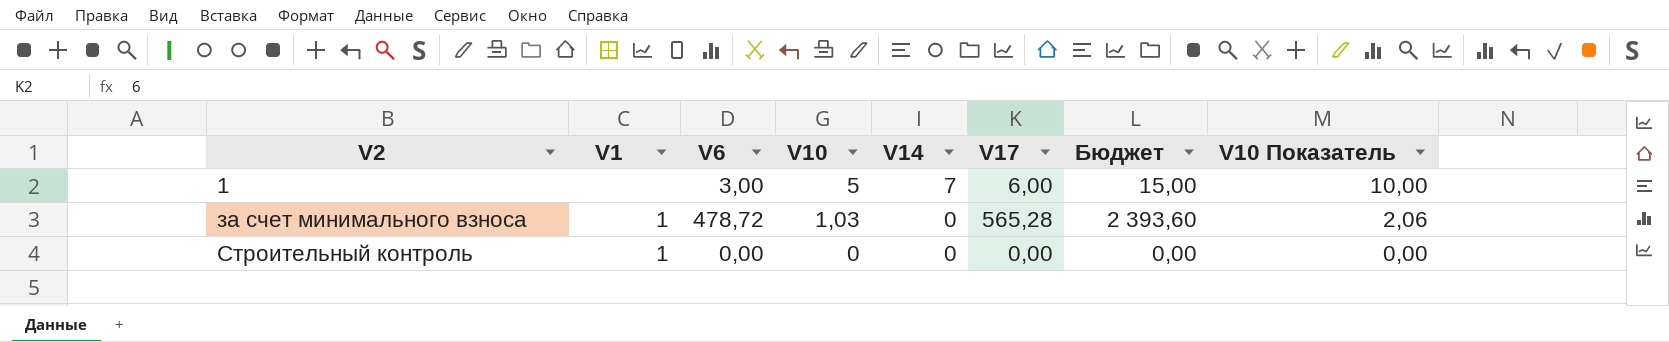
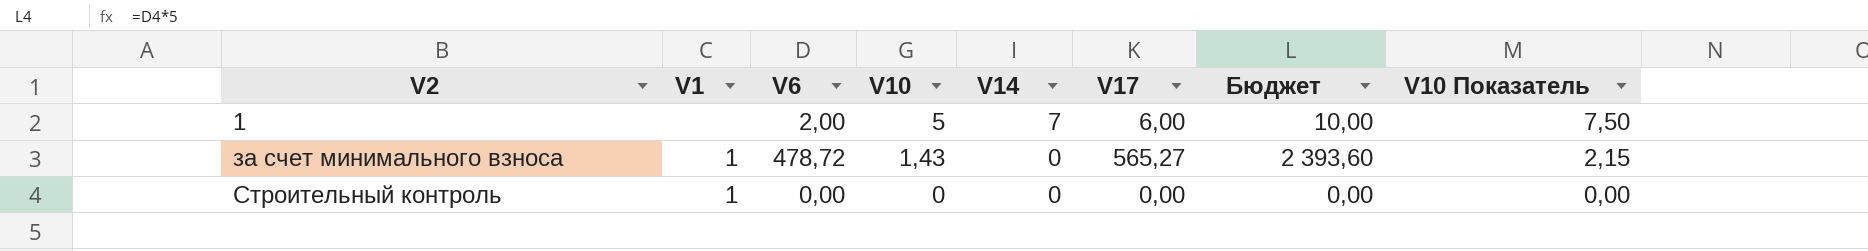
column V10 Показатель | formula: [V10] * 2 -> [V10] * 1,5
1 | V6: 3,00 -> 2,00
1 | Бюджет: 15,00 -> 10,00
за счет минимального взноса | V10: 1,03 -> 1,43
за счет минимального взноса | V17: 565,28 -> 565,27

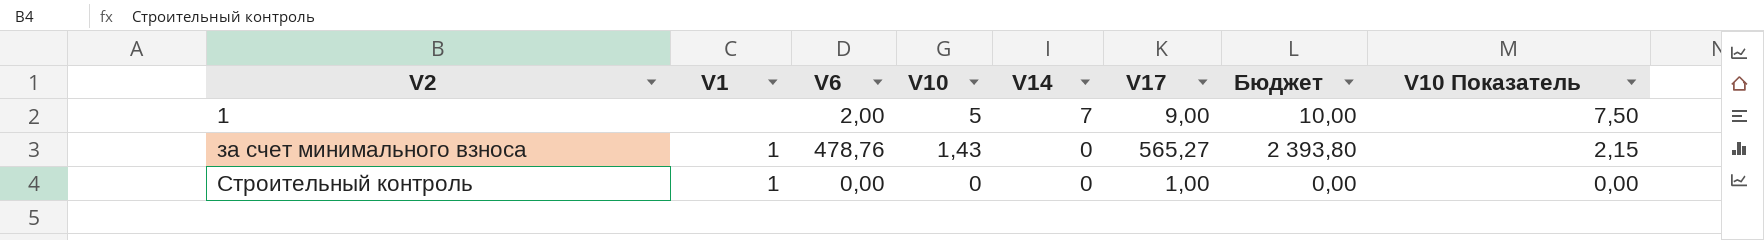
1 | V17: 6,00 -> 9,00
за счет минимального взноса | V6: 478,72 -> 478,76
за счет минимального взноса | Бюджет: 2 393,60 -> 2 393,80
Строительный контроль | V17: 0,00 -> 1,00

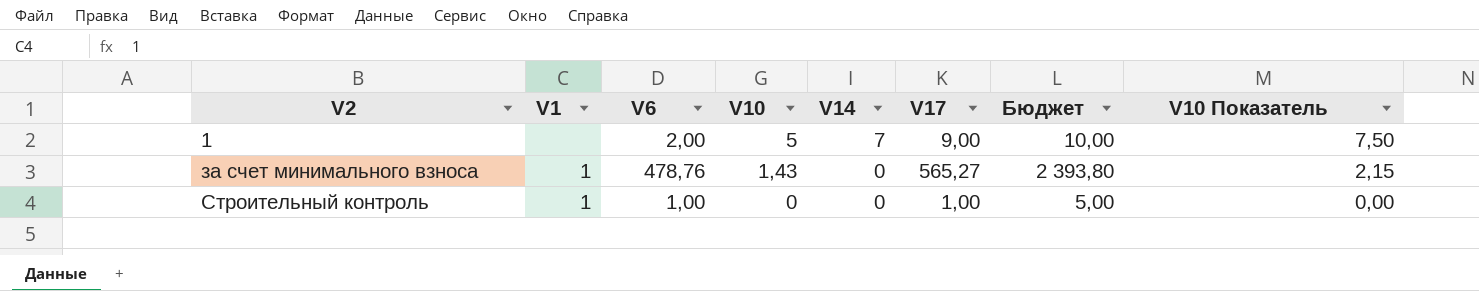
Строительный контроль | V6: 0,00 -> 1,00
Строительный контроль | Бюджет: 0,00 -> 5,00

